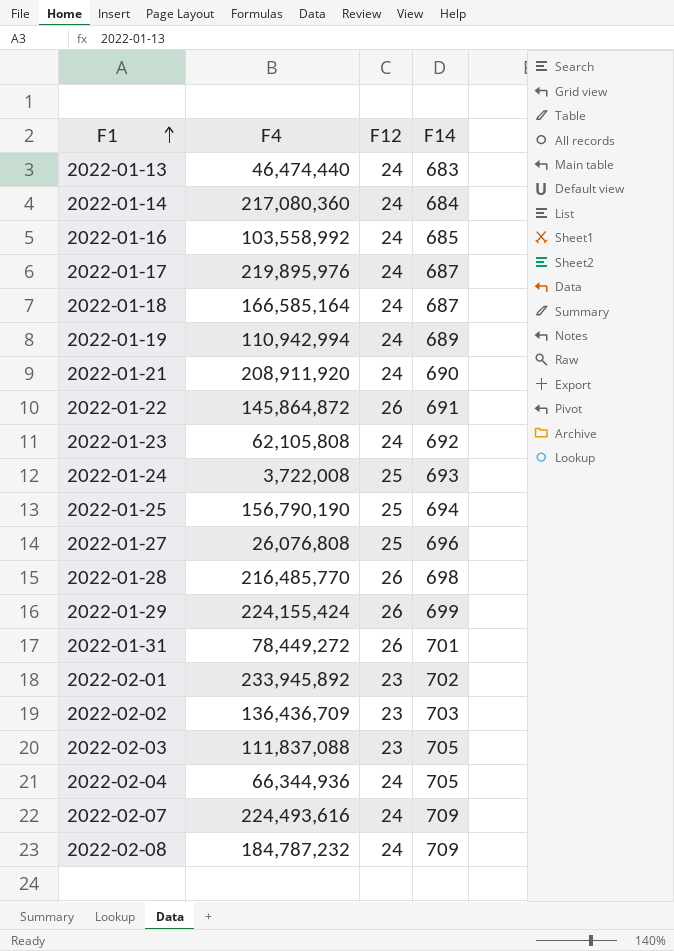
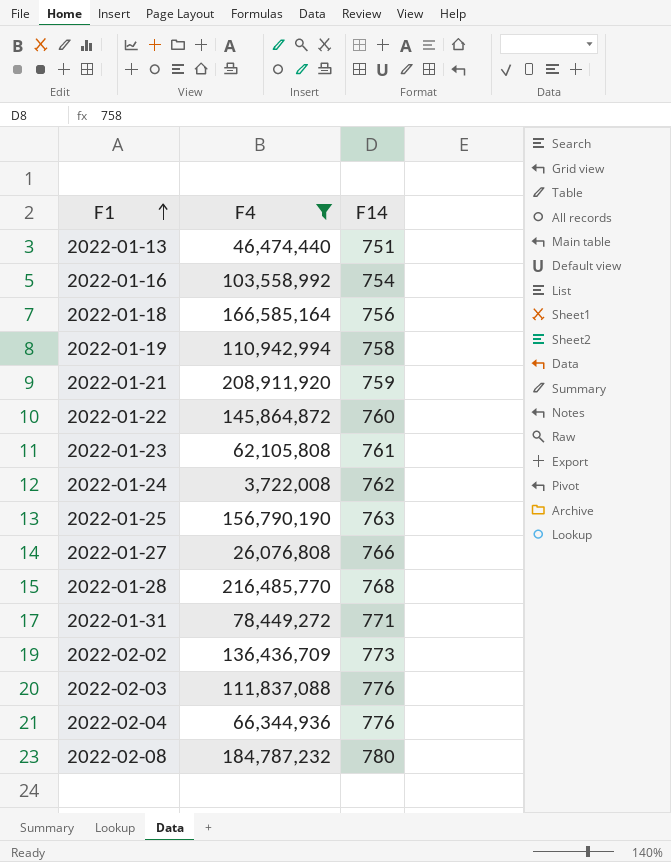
filter: none -> F4 <= 216,485,770
column F12 | position: 3 -> none
2022-01-13 | F14: 683 -> 751
2022-01-16 | F14: 685 -> 754
2022-01-18 | F14: 687 -> 756
2022-01-19 | F14: 689 -> 758
2022-01-21 | F14: 690 -> 759
2022-01-22 | F14: 691 -> 760
2022-01-23 | F14: 692 -> 761
2022-01-24 | F14: 693 -> 762
2022-01-25 | F14: 694 -> 763
2022-01-27 | F14: 696 -> 766
2022-01-28 | F14: 698 -> 768
2022-01-31 | F14: 701 -> 771
2022-02-02 | F14: 703 -> 773
2022-02-03 | F14: 705 -> 776
2022-02-04 | F14: 705 -> 776
2022-02-08 | F14: 709 -> 780

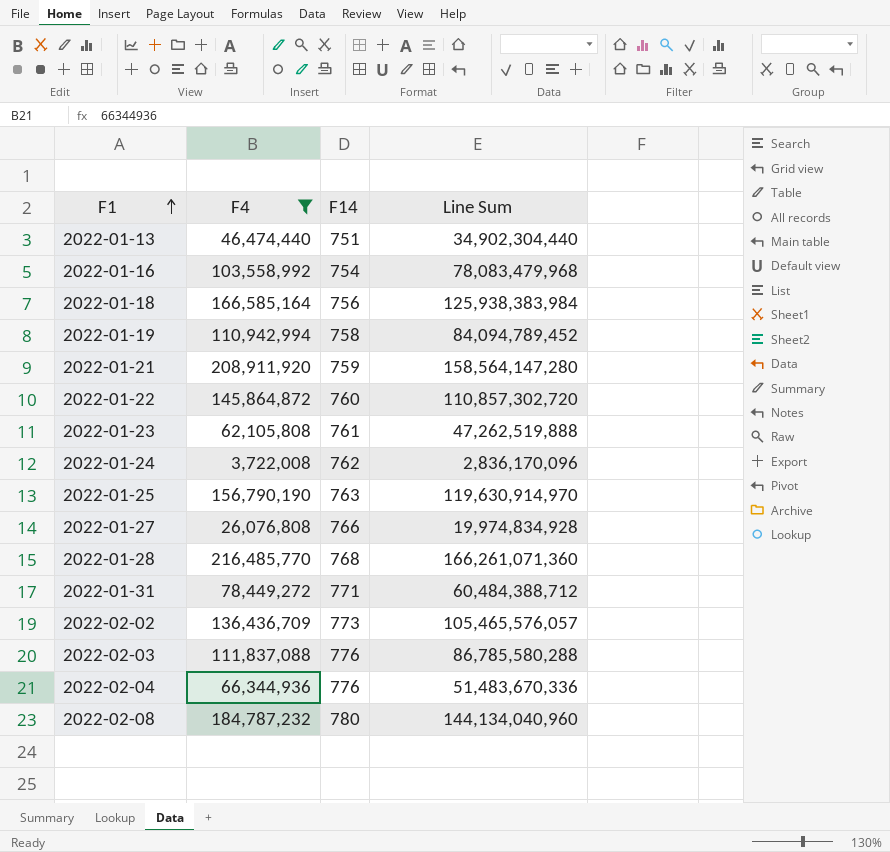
column Line Sum | formula: none -> [F4] * [F14]

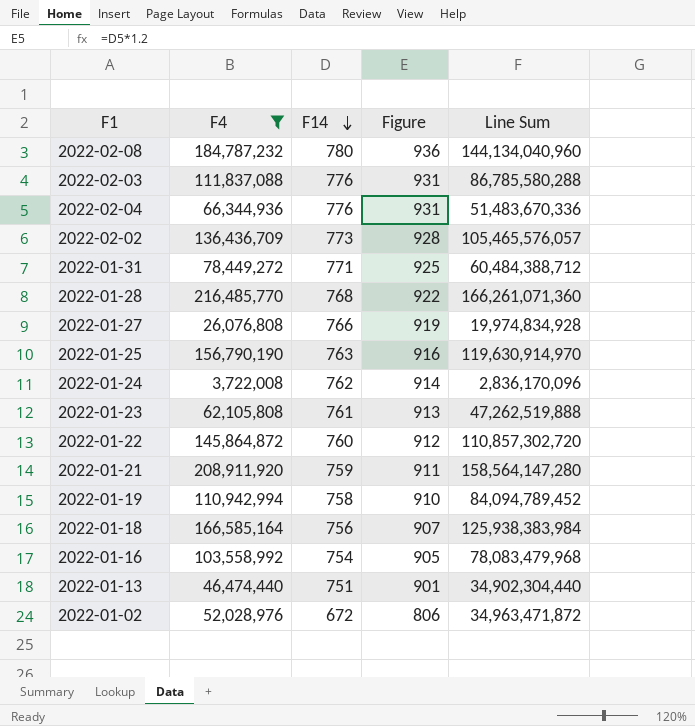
row order: F1 ascending -> F14 descending
column Figure | formula: none -> [F14] * 1.2
row 2022-01-02: none -> 52,028,976 | 672 | 806 | 34,963,471,872

